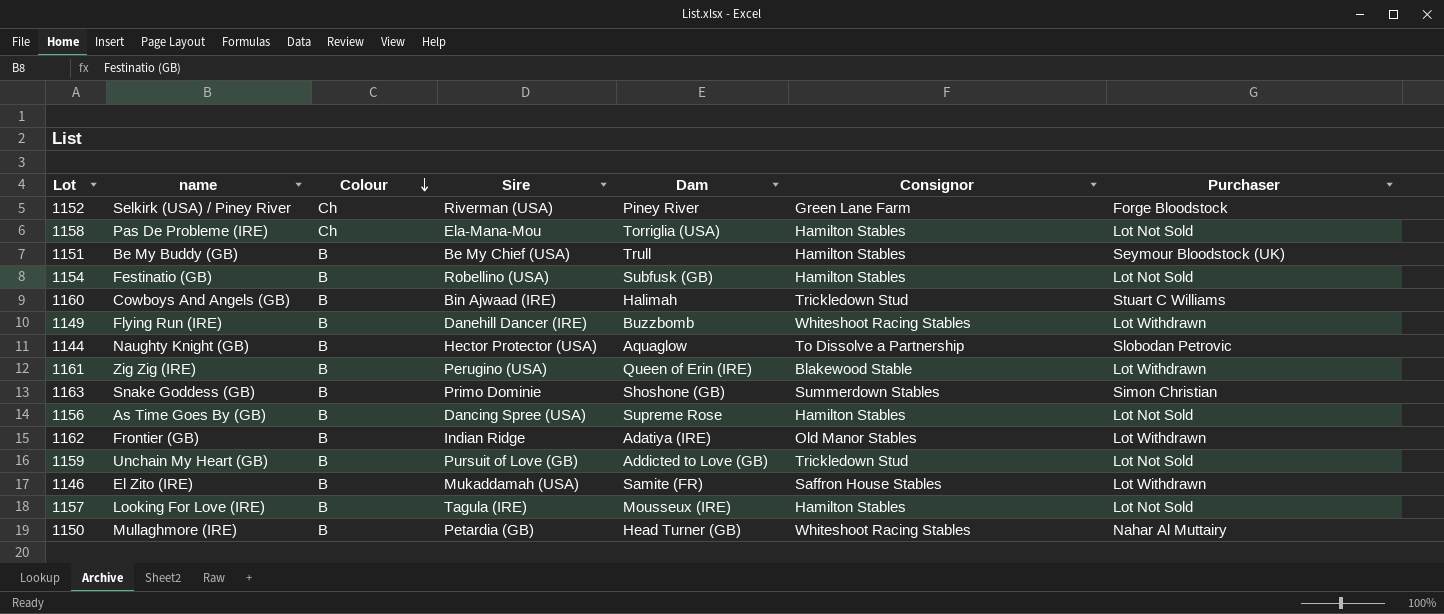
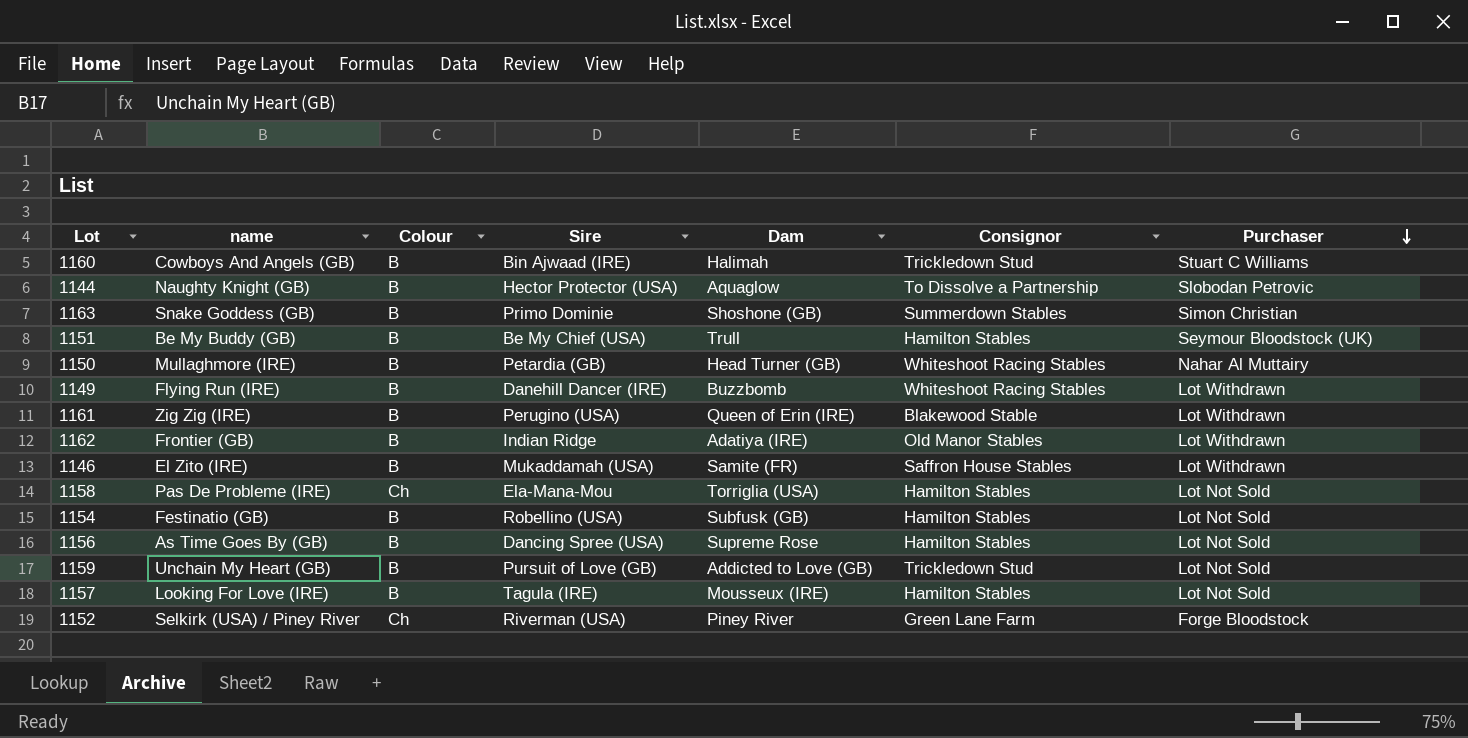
row order: Colour descending -> Purchaser descending

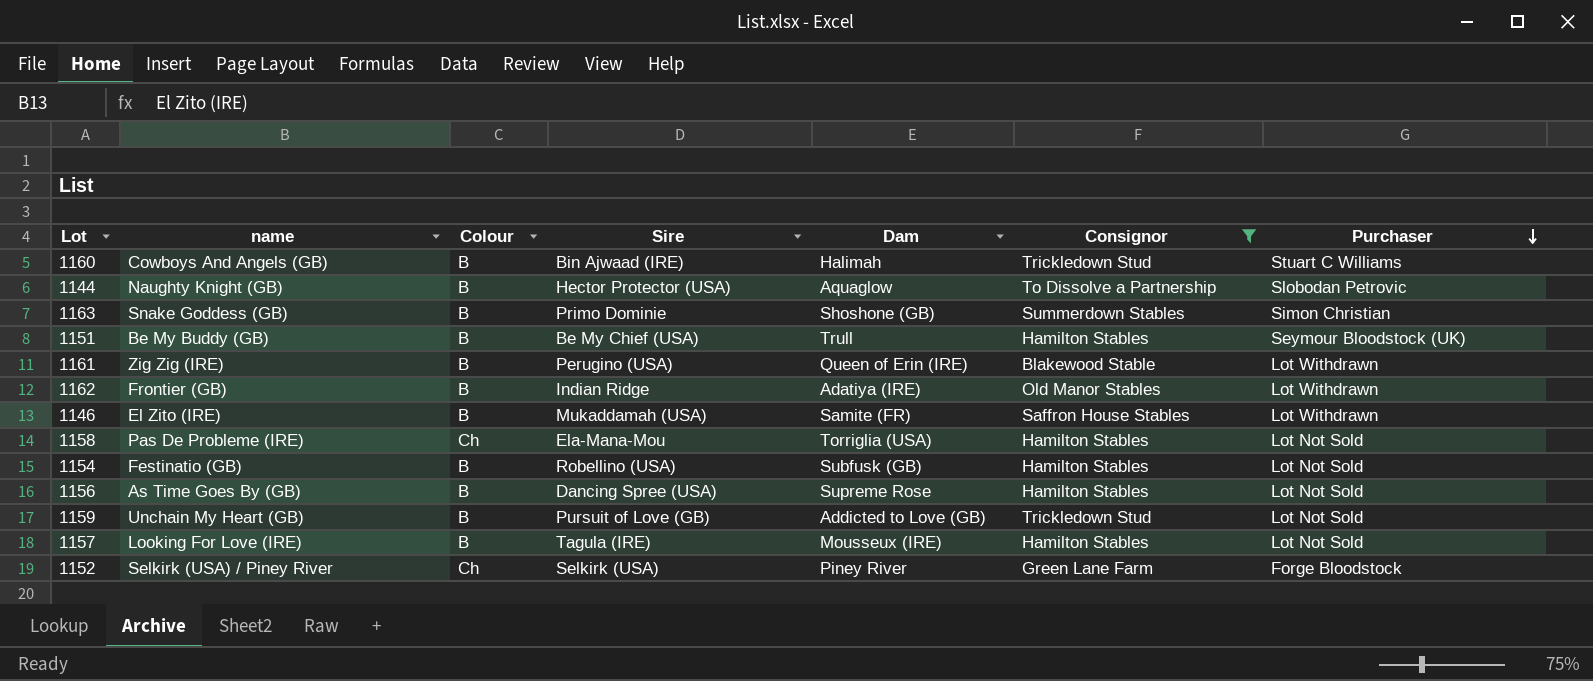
filter: none -> Consignor != Whiteshoot Racing Stables
1152 | Sire: Riverman (USA) -> Selkirk (USA)

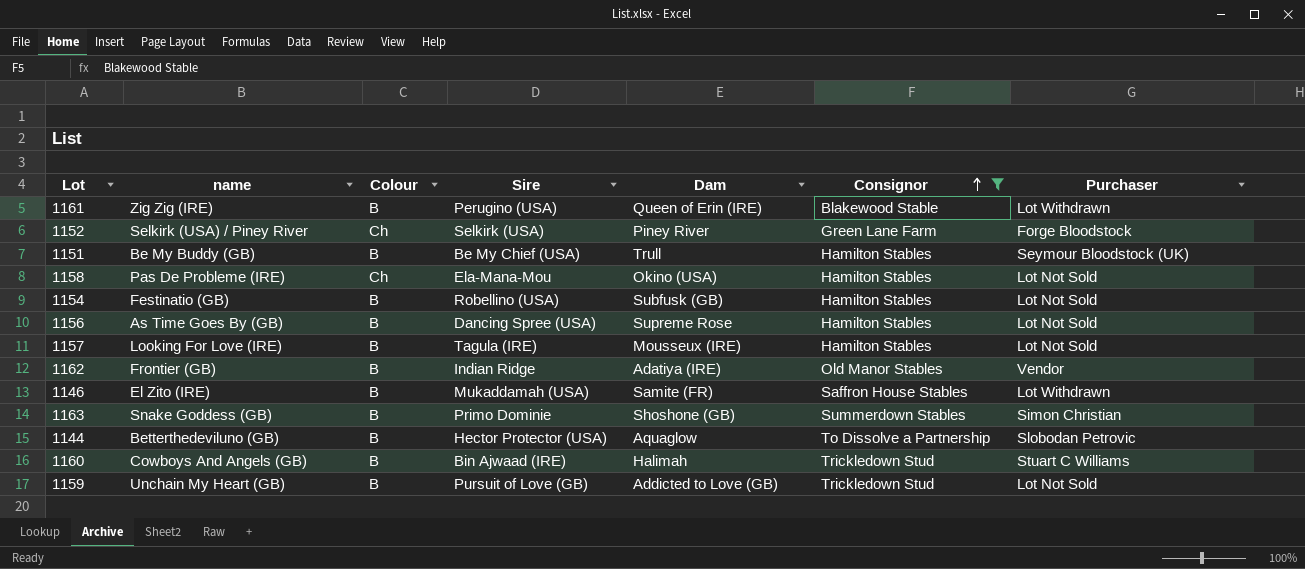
row order: Purchaser descending -> Consignor ascending
1158 | Dam: Torriglia (USA) -> Okino (USA)
1162 | Purchaser: Lot Withdrawn -> Vendor
1144 | name: Naughty Knight (GB) -> Betterthedeviluno (GB)

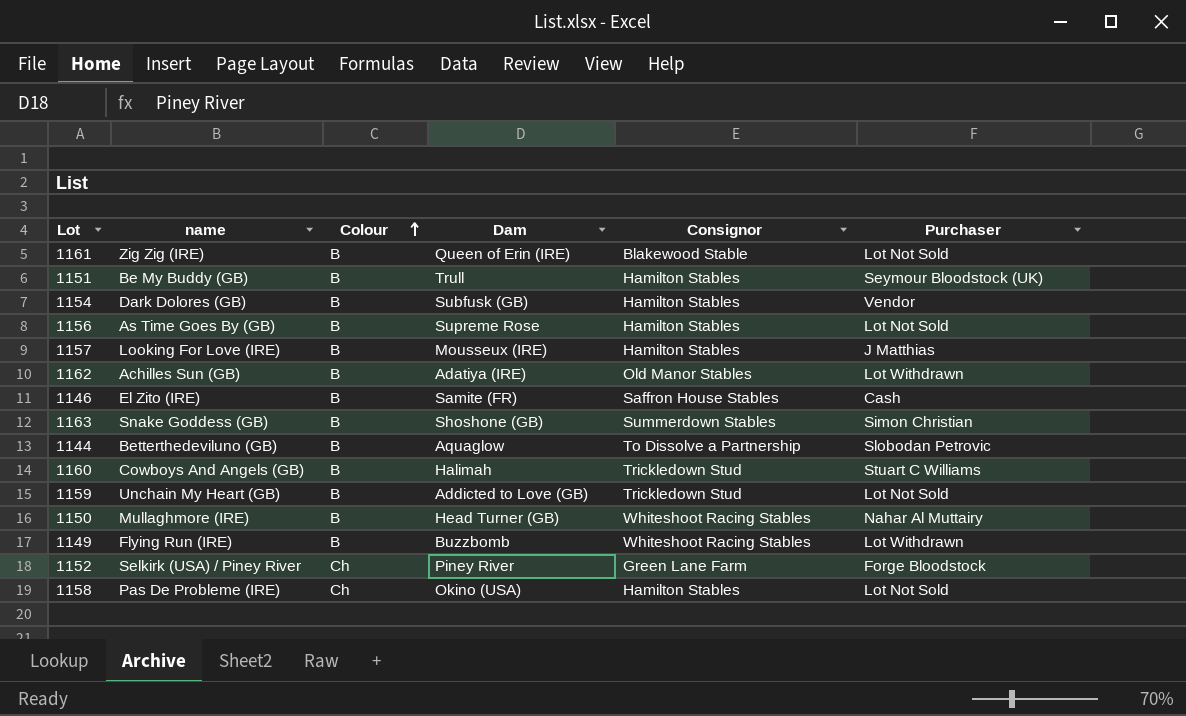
filter: Consignor != Whiteshoot Racing Stables -> none
row order: Consignor ascending -> Colour ascending
column Sire | position: 4 -> none
1161 | Purchaser: Lot Withdrawn -> Lot Not Sold
1154 | name: Festinatio (GB) -> Dark Dolores (GB)
1154 | Purchaser: Lot Not Sold -> Vendor
1157 | Purchaser: Lot Not Sold -> J Matthias
1162 | name: Frontier (GB) -> Achilles Sun (GB)
1162 | Purchaser: Vendor -> Lot Withdrawn
1146 | Purchaser: Lot Withdrawn -> Cash

